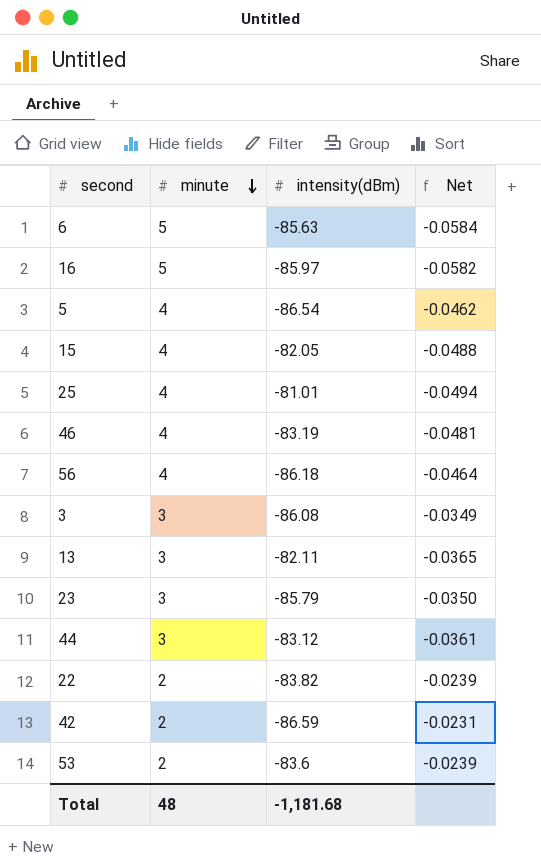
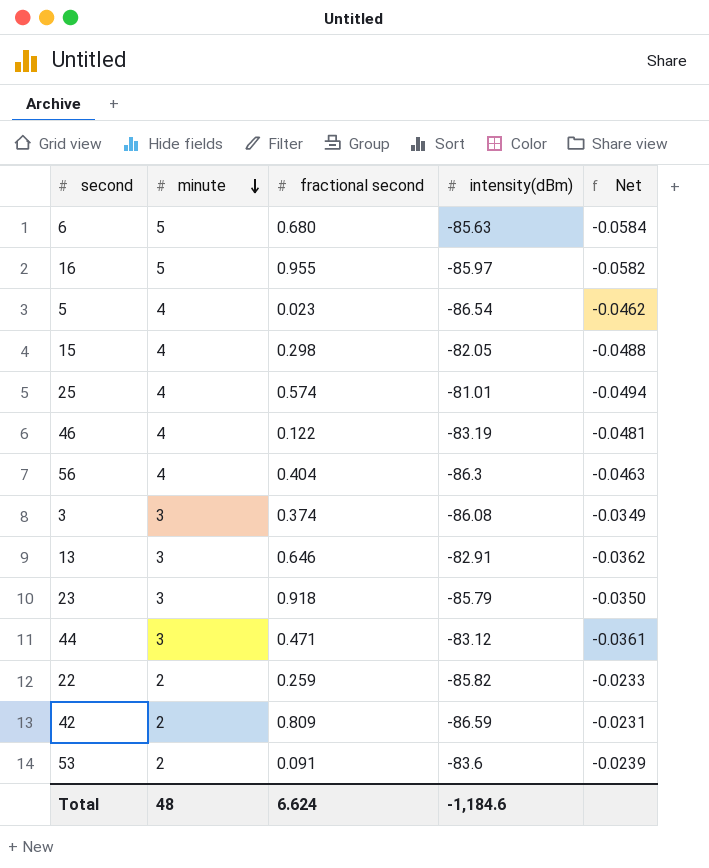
column fractional second | position: none -> 3
56 | intensity(dBm): -86.18 -> -86.3
56 | Net: -0.0464 -> -0.0463
13 | intensity(dBm): -82.11 -> -82.91
13 | Net: -0.0365 -> -0.0362
22 | intensity(dBm): -83.82 -> -85.82
22 | Net: -0.0239 -> -0.0233
Total | intensity(dBm): -1,181.68 -> -1,184.6

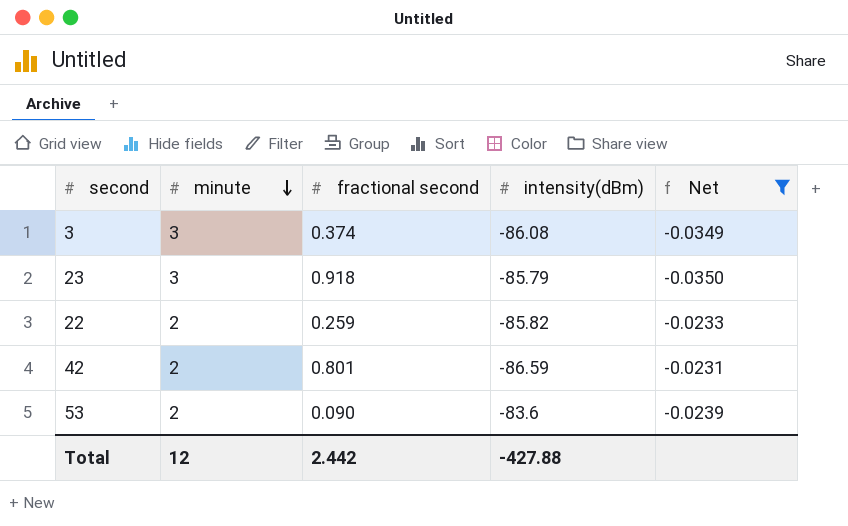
filter: none -> Net >= -0.0350
42 | fractional second: 0.809 -> 0.801
53 | fractional second: 0.091 -> 0.090
Total | minute: 48 -> 12
Total | fractional second: 6.624 -> 2.442
Total | intensity(dBm): -1,184.6 -> -427.88

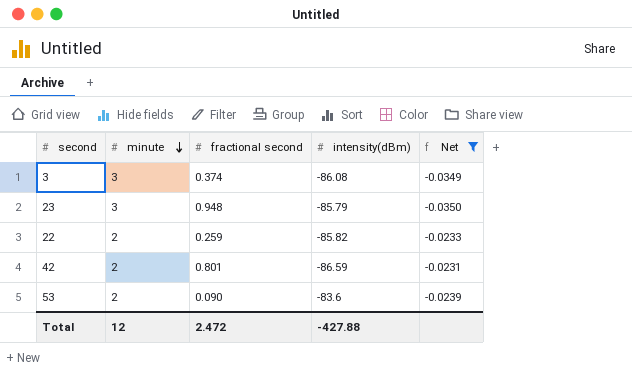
23 | fractional second: 0.918 -> 0.948
Total | fractional second: 2.442 -> 2.472

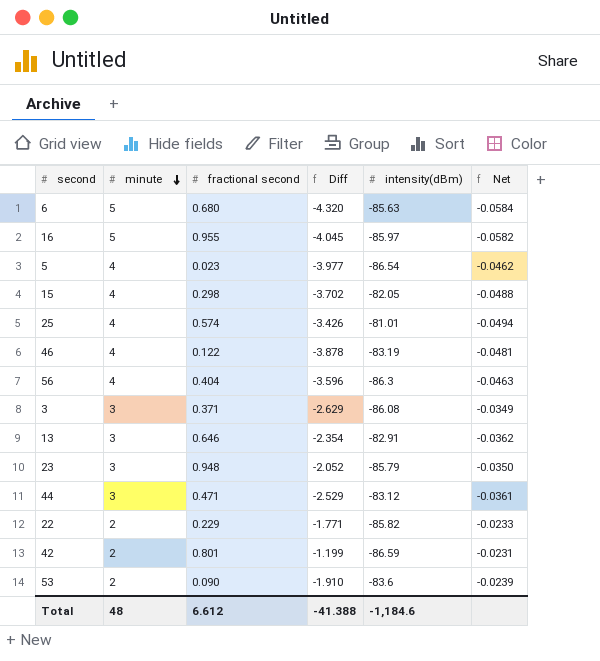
filter: Net >= -0.0350 -> none
column Diff | formula: none -> [fractional second] - [minute]
3 | fractional second: 0.374 -> 0.371
22 | fractional second: 0.259 -> 0.229
Total | minute: 12 -> 48
Total | fractional second: 2.472 -> 6.612
Total | intensity(dBm): -427.88 -> -1,184.6

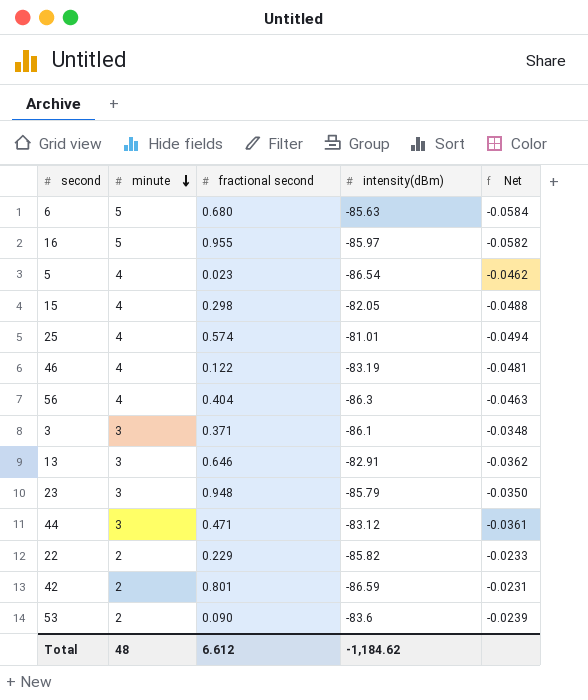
column Diff | formula: [fractional second] - [minute] -> none
3 | intensity(dBm): -86.08 -> -86.1
3 | Net: -0.0349 -> -0.0348
Total | intensity(dBm): -1,184.6 -> -1,184.62

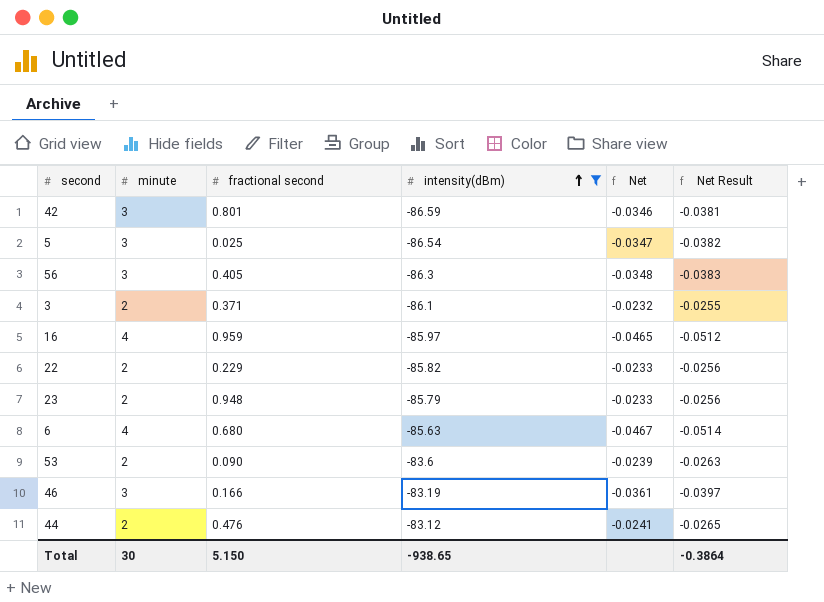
filter: none -> intensity(dBm) <= -83.12
row order: minute descending -> intensity(dBm) ascending
column Net Result | formula: none -> [Net] * 1.1
42 | minute: 2 -> 3
42 | Net: -0.0231 -> -0.0346
5 | minute: 4 -> 3
5 | fractional second: 0.023 -> 0.025
5 | Net: -0.0462 -> -0.0347
56 | minute: 4 -> 3
56 | fractional second: 0.404 -> 0.405
56 | Net: -0.0463 -> -0.0348
3 | minute: 3 -> 2
3 | Net: -0.0348 -> -0.0232
16 | minute: 5 -> 4
16 | fractional second: 0.955 -> 0.959
16 | Net: -0.0582 -> -0.0465
23 | minute: 3 -> 2
23 | Net: -0.0350 -> -0.0233
6 | minute: 5 -> 4
6 | Net: -0.0584 -> -0.0467
46 | minute: 4 -> 3
46 | fractional second: 0.122 -> 0.166
46 | Net: -0.0481 -> -0.0361
44 | minute: 3 -> 2
44 | fractional second: 0.471 -> 0.476
44 | Net: -0.0361 -> -0.0241
Total | minute: 48 -> 30
Total | fractional second: 6.612 -> 5.150
Total | intensity(dBm): -1,184.62 -> -938.65

